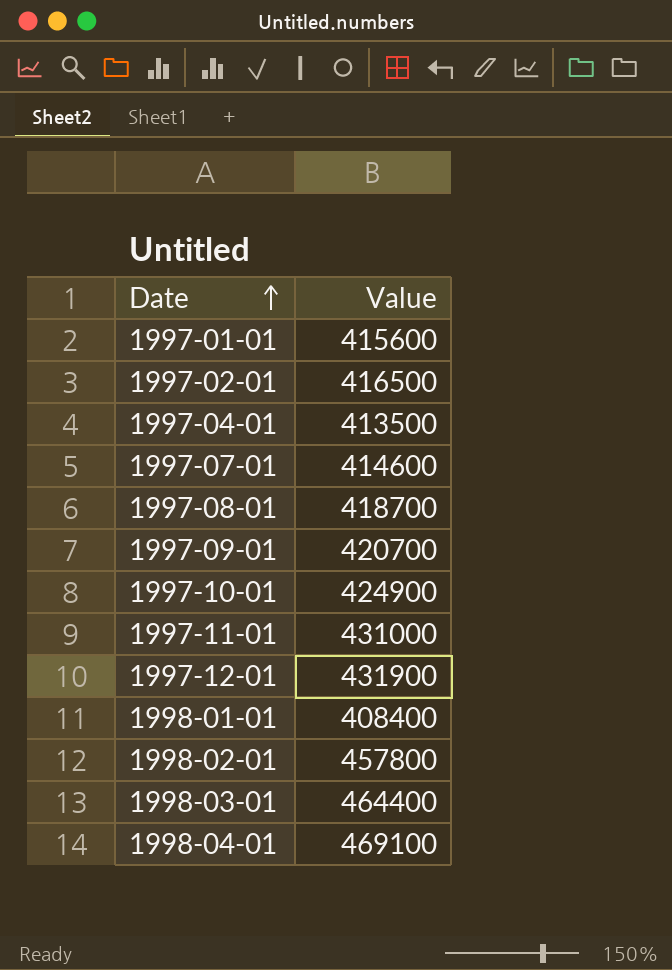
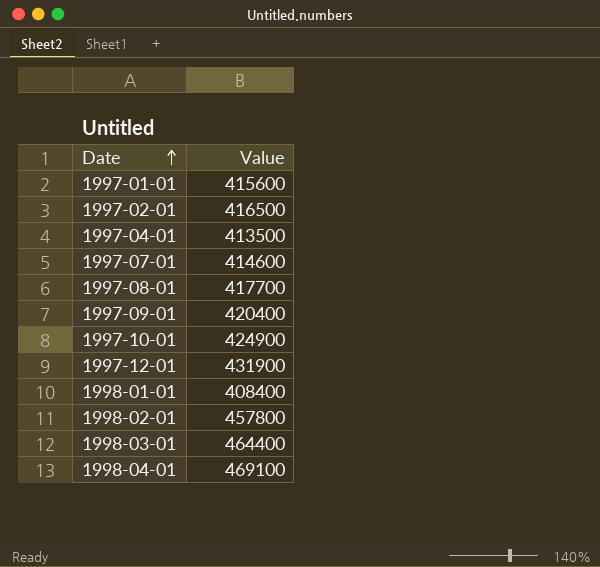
row 1997-11-01: 431000 -> none
1997-08-01 | Value: 418700 -> 417700
1997-09-01 | Value: 420700 -> 420400

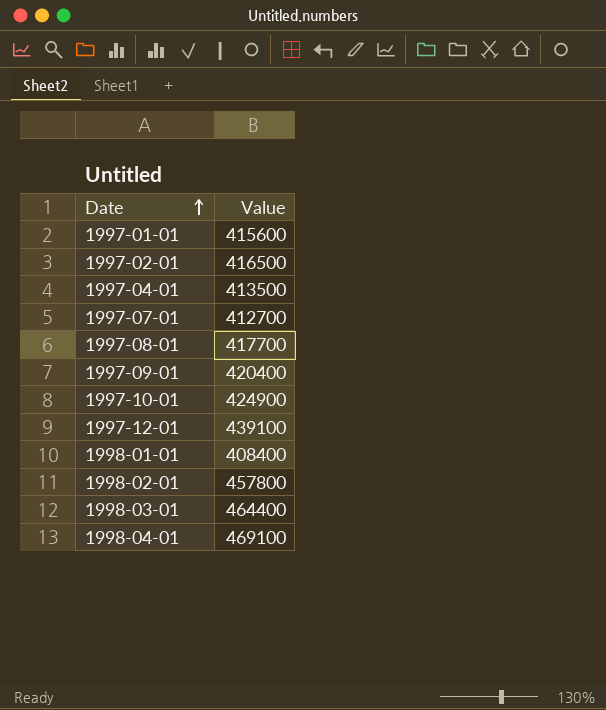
1997-07-01 | Value: 414600 -> 412700
1997-12-01 | Value: 431900 -> 439100

